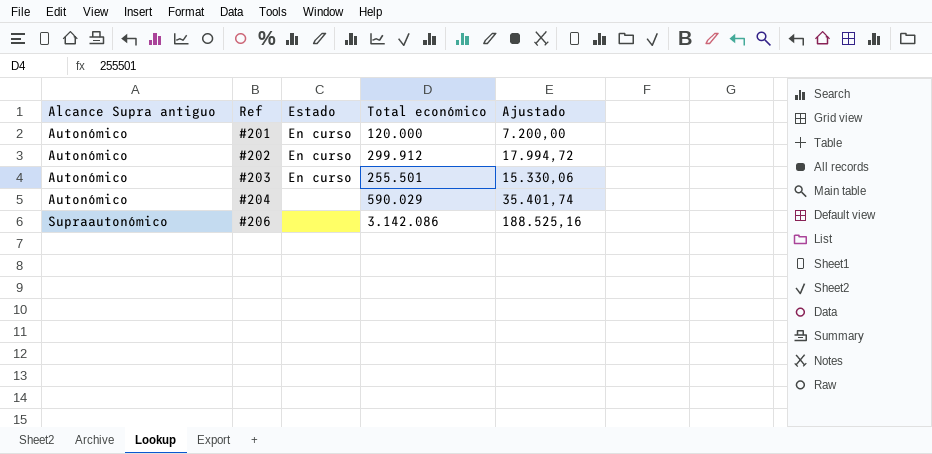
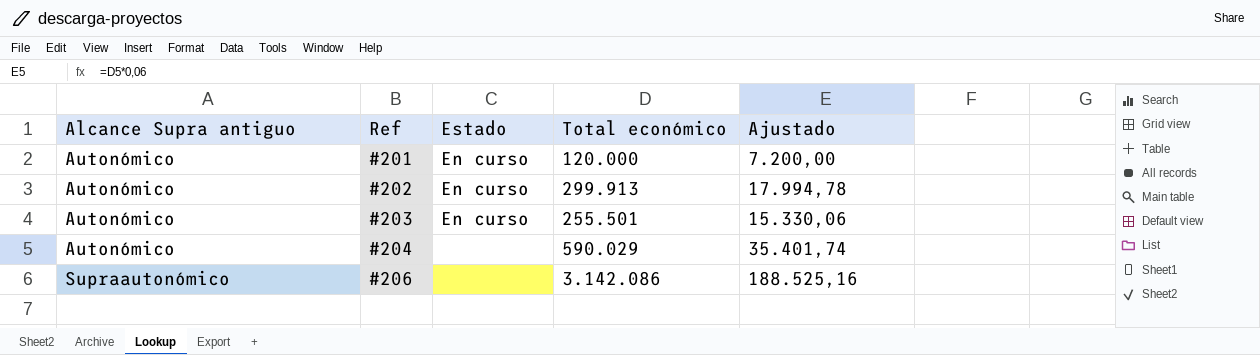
#202 | Total económico: 299.912 -> 299.913
#202 | Ajustado: 17.994,72 -> 17.994,78

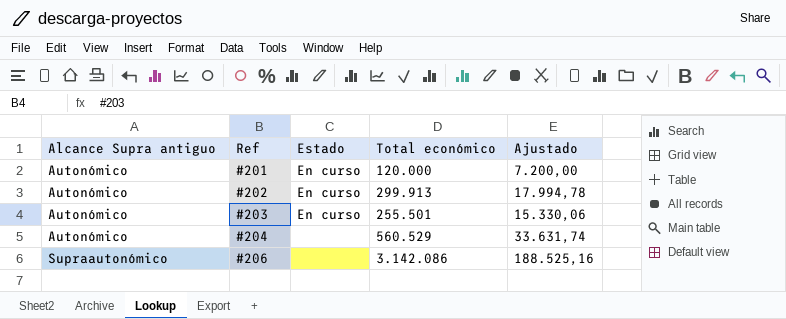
#204 | Total económico: 590.029 -> 560.529
#204 | Ajustado: 35.401,74 -> 33.631,74

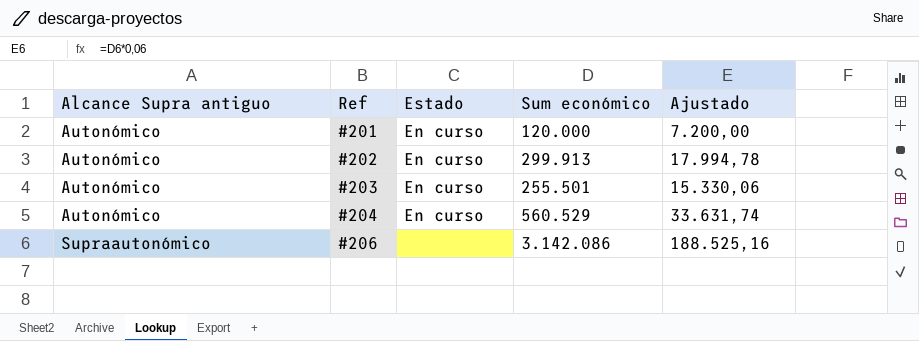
column name: Total económico -> Sum económico
#204 | Estado: none -> En curso

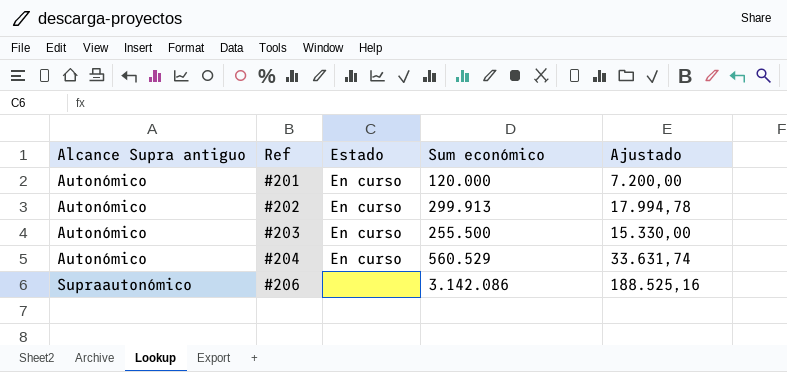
#203 | Sum económico: 255.501 -> 255.500
#203 | Ajustado: 15.330,06 -> 15.330,00

